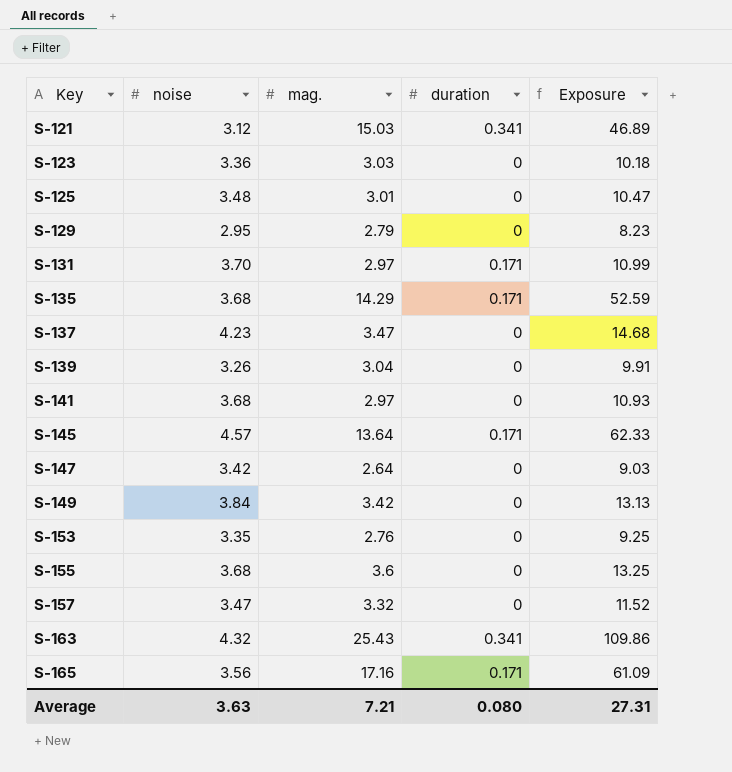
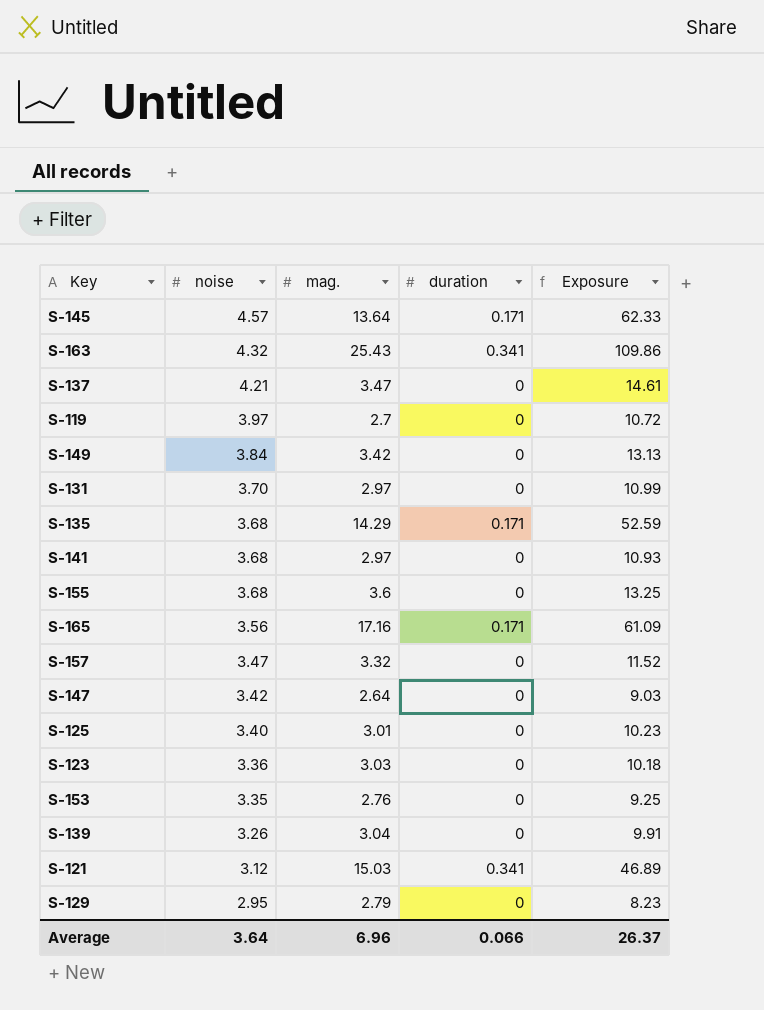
row order: Key ascending -> noise descending
S-137 | noise: 4.23 -> 4.21
S-137 | Exposure: 14.68 -> 14.61
row S-119: none -> 3.97 | 2.7 | 0 | 10.72
S-131 | duration: 0.171 -> 0
S-125 | noise: 3.48 -> 3.40
S-125 | Exposure: 10.47 -> 10.23
Average | noise: 3.63 -> 3.64
Average | mag.: 7.21 -> 6.96
Average | duration: 0.080 -> 0.066
Average | Exposure: 27.31 -> 26.37

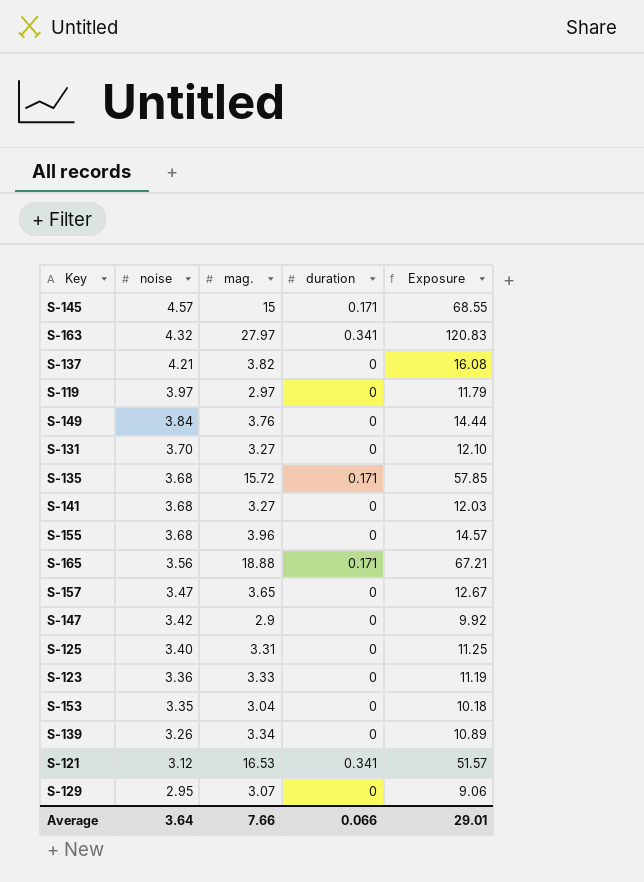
S-145 | mag.: 13.64 -> 15
S-145 | Exposure: 62.33 -> 68.55
S-163 | mag.: 25.43 -> 27.97
S-163 | Exposure: 109.86 -> 120.83
S-137 | mag.: 3.47 -> 3.82
S-137 | Exposure: 14.61 -> 16.08
S-119 | mag.: 2.7 -> 2.97
S-119 | Exposure: 10.72 -> 11.79
S-149 | mag.: 3.42 -> 3.76
S-149 | Exposure: 13.13 -> 14.44
S-131 | mag.: 2.97 -> 3.27
S-131 | Exposure: 10.99 -> 12.10
S-135 | mag.: 14.29 -> 15.72
S-135 | Exposure: 52.59 -> 57.85
S-141 | mag.: 2.97 -> 3.27
S-141 | Exposure: 10.93 -> 12.03
S-155 | mag.: 3.6 -> 3.96
S-155 | Exposure: 13.25 -> 14.57
S-165 | mag.: 17.16 -> 18.88
S-165 | Exposure: 61.09 -> 67.21
S-157 | mag.: 3.32 -> 3.65
S-157 | Exposure: 11.52 -> 12.67
S-147 | mag.: 2.64 -> 2.9
S-147 | Exposure: 9.03 -> 9.92
S-125 | mag.: 3.01 -> 3.31
S-125 | Exposure: 10.23 -> 11.25
S-123 | mag.: 3.03 -> 3.33
S-123 | Exposure: 10.18 -> 11.19
S-153 | mag.: 2.76 -> 3.04
S-153 | Exposure: 9.25 -> 10.18
S-139 | mag.: 3.04 -> 3.34
S-139 | Exposure: 9.91 -> 10.89
S-121 | mag.: 15.03 -> 16.53
S-121 | Exposure: 46.89 -> 51.57
S-129 | mag.: 2.79 -> 3.07
S-129 | Exposure: 8.23 -> 9.06
Average | mag.: 6.96 -> 7.66
Average | Exposure: 26.37 -> 29.01

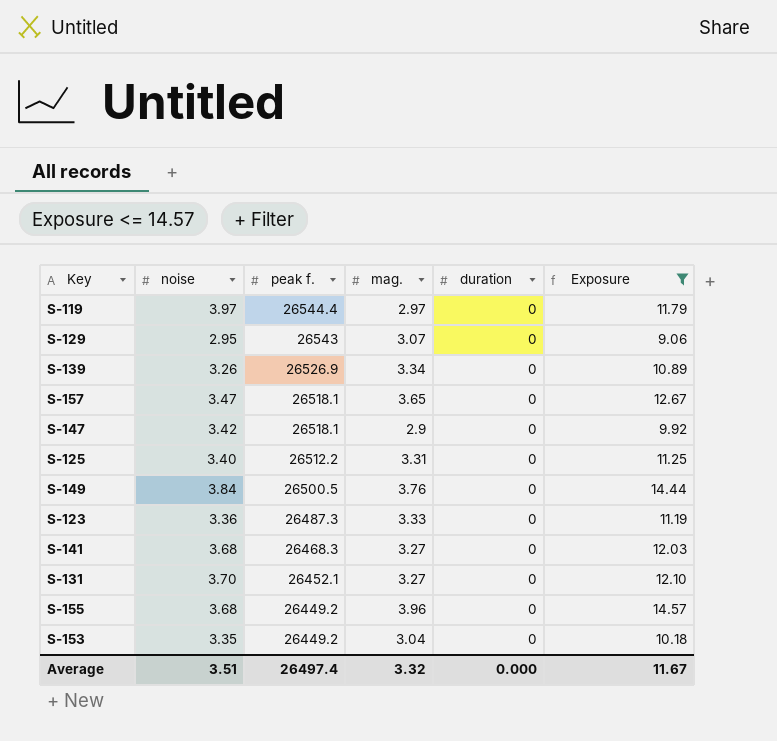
filter: none -> Exposure <= 14.57
row order: noise descending -> peak f. descending
column peak f. | position: none -> 3
Average | noise: 3.64 -> 3.51
Average | mag.: 7.66 -> 3.32
Average | duration: 0.066 -> 0.000
Average | Exposure: 29.01 -> 11.67

